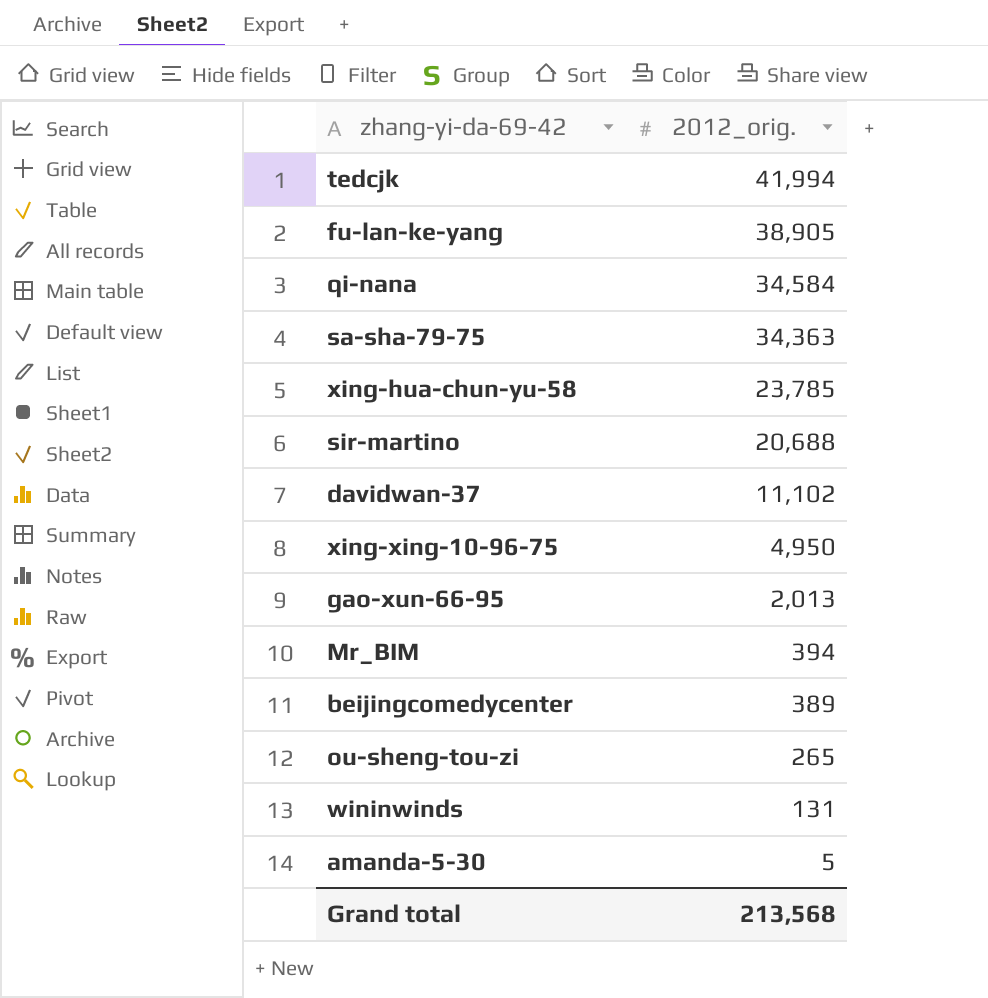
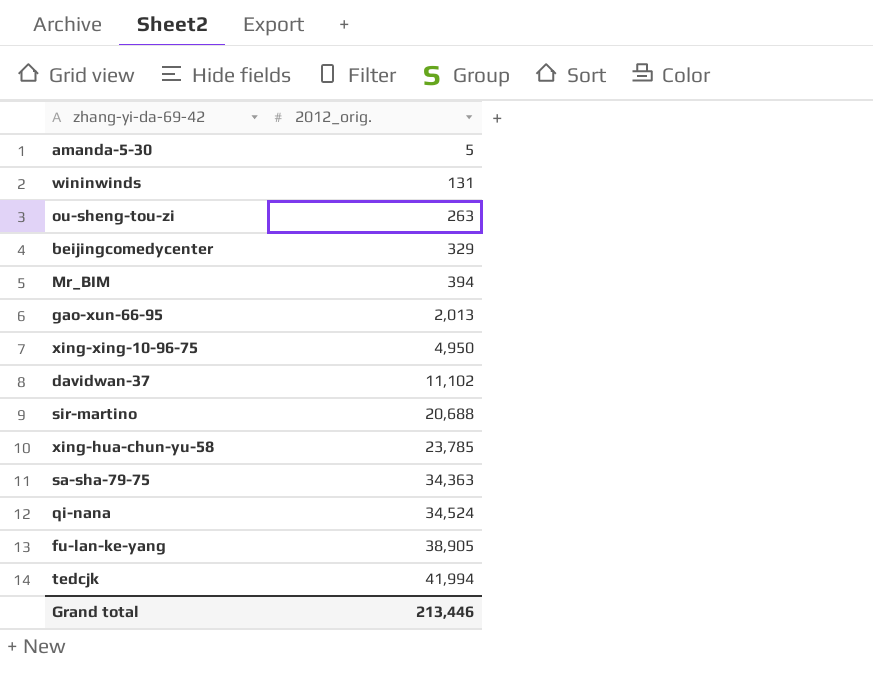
row order: 2012_orig. descending -> 2012_orig. ascending
ou-sheng-tou-zi | 2012_orig.: 265 -> 263
beijingcomedycenter | 2012_orig.: 389 -> 329
qi-nana | 2012_orig.: 34,584 -> 34,524
Grand total | 2012_orig.: 213,568 -> 213,446

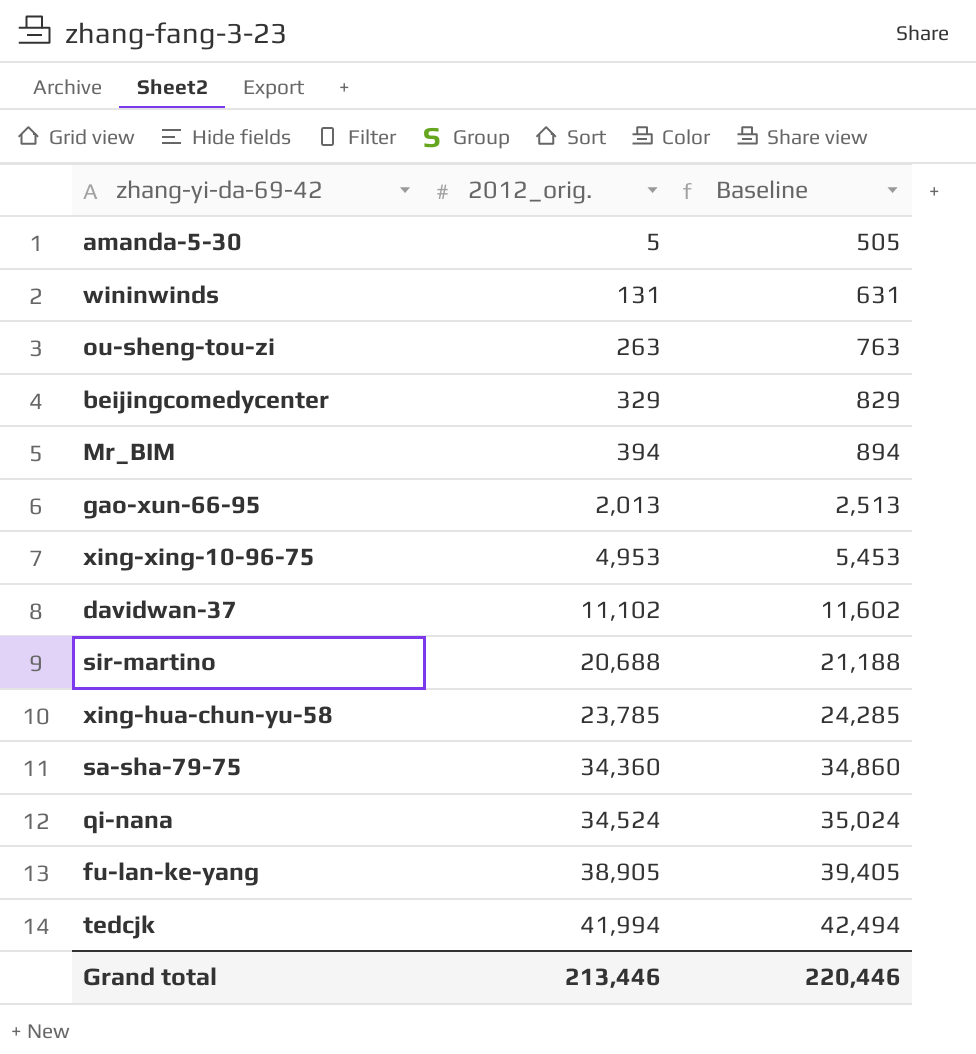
column Baseline | formula: none -> [2012_orig.] + 500
xing-xing-10-96-75 | 2012_orig.: 4,950 -> 4,953
sa-sha-79-75 | 2012_orig.: 34,363 -> 34,360

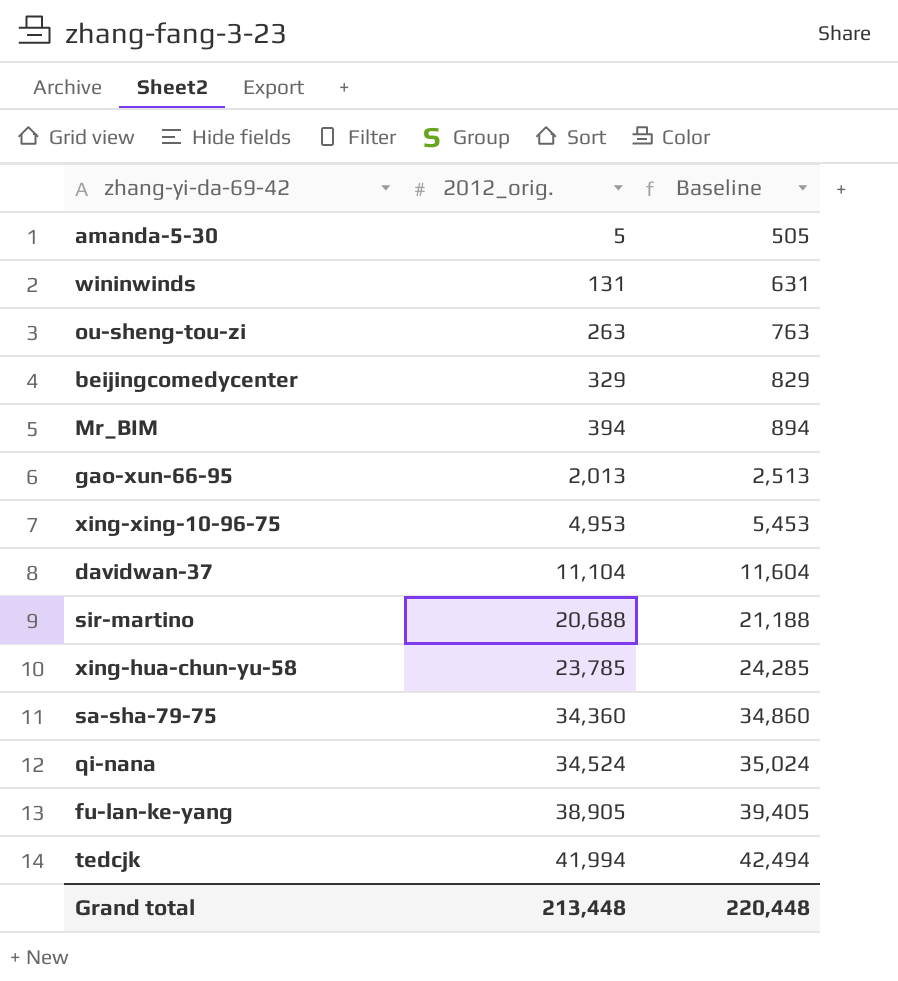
davidwan-37 | 2012_orig.: 11,102 -> 11,104
davidwan-37 | Baseline: 11,602 -> 11,604
Grand total | 2012_orig.: 213,446 -> 213,448
Grand total | Baseline: 220,446 -> 220,448

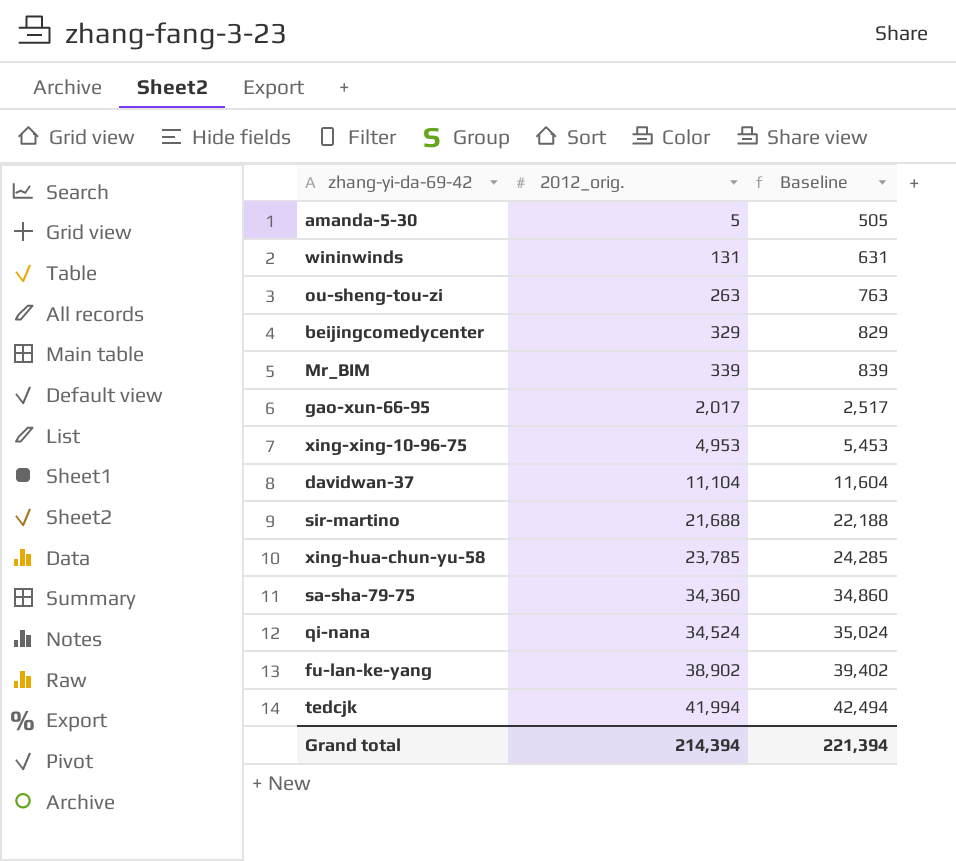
Mr_BIM | 2012_orig.: 394 -> 339
Mr_BIM | Baseline: 894 -> 839
gao-xun-66-95 | 2012_orig.: 2,013 -> 2,017
gao-xun-66-95 | Baseline: 2,513 -> 2,517
sir-martino | 2012_orig.: 20,688 -> 21,688
sir-martino | Baseline: 21,188 -> 22,188
fu-lan-ke-yang | 2012_orig.: 38,905 -> 38,902
fu-lan-ke-yang | Baseline: 39,405 -> 39,402
Grand total | 2012_orig.: 213,448 -> 214,394
Grand total | Baseline: 220,448 -> 221,394

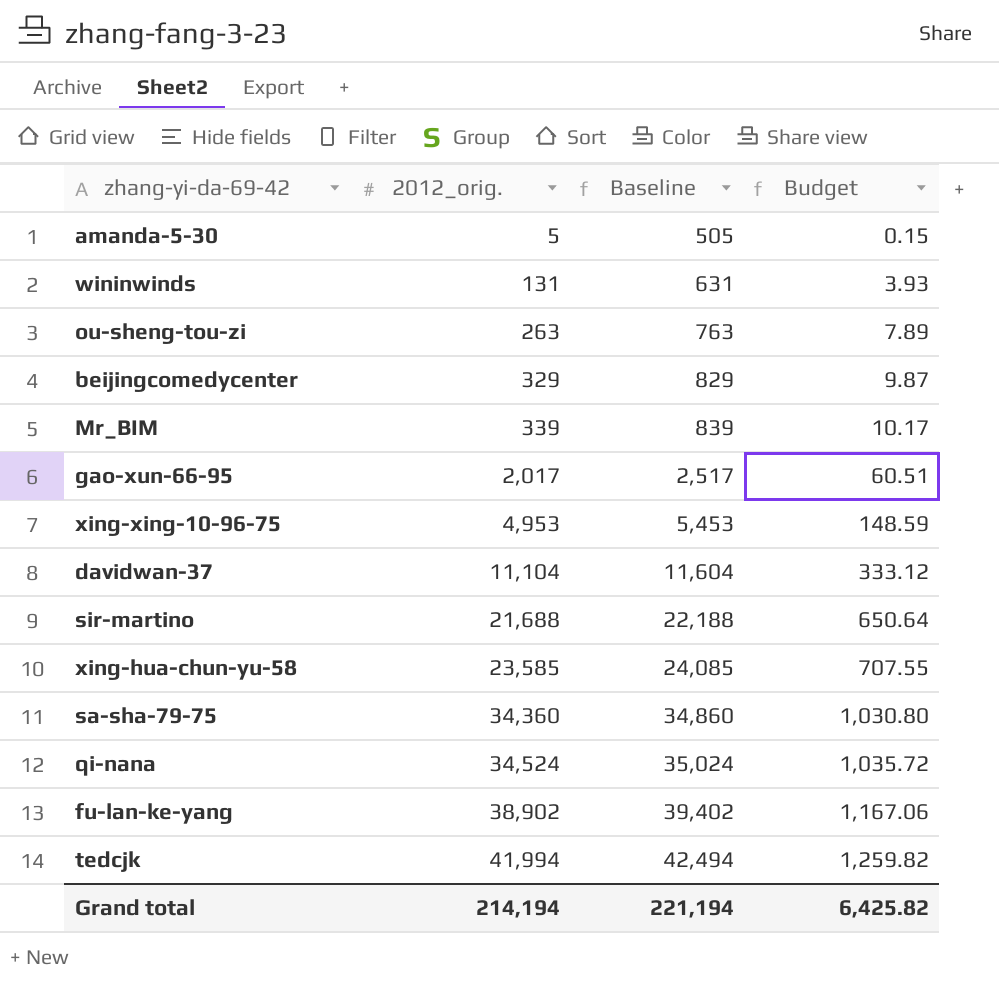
column Budget | formula: none -> [2012_orig.] * 0.03
xing-hua-chun-yu-58 | 2012_orig.: 23,785 -> 23,585
xing-hua-chun-yu-58 | Baseline: 24,285 -> 24,085
Grand total | 2012_orig.: 214,394 -> 214,194
Grand total | Baseline: 221,394 -> 221,194

